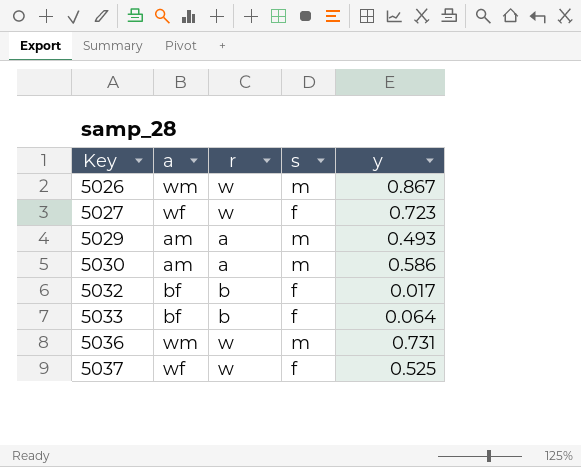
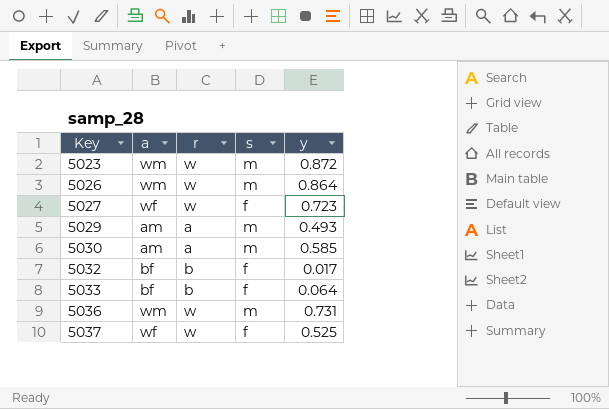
row 5023: none -> wm | w | m | 0.872
5026 | y: 0.867 -> 0.864
5030 | y: 0.586 -> 0.585

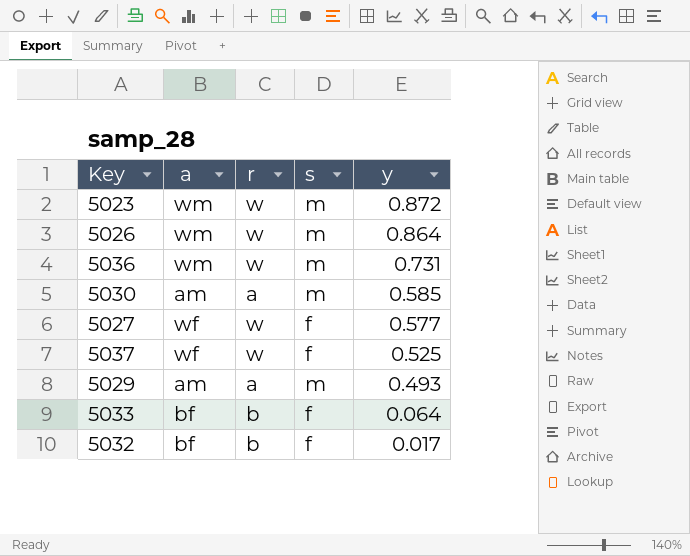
row order: Key ascending -> y descending
5027 | y: 0.723 -> 0.577

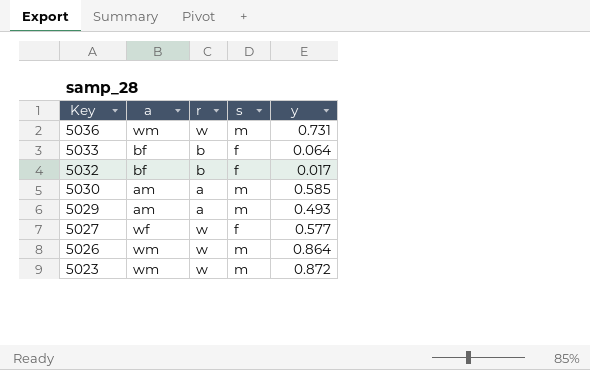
row order: y descending -> Key descending
row 5037: wf | w | f | 0.525 -> none

